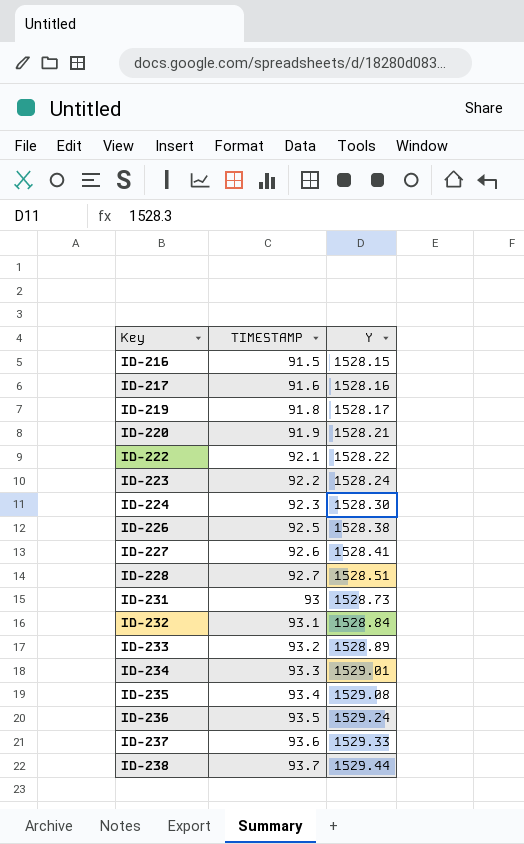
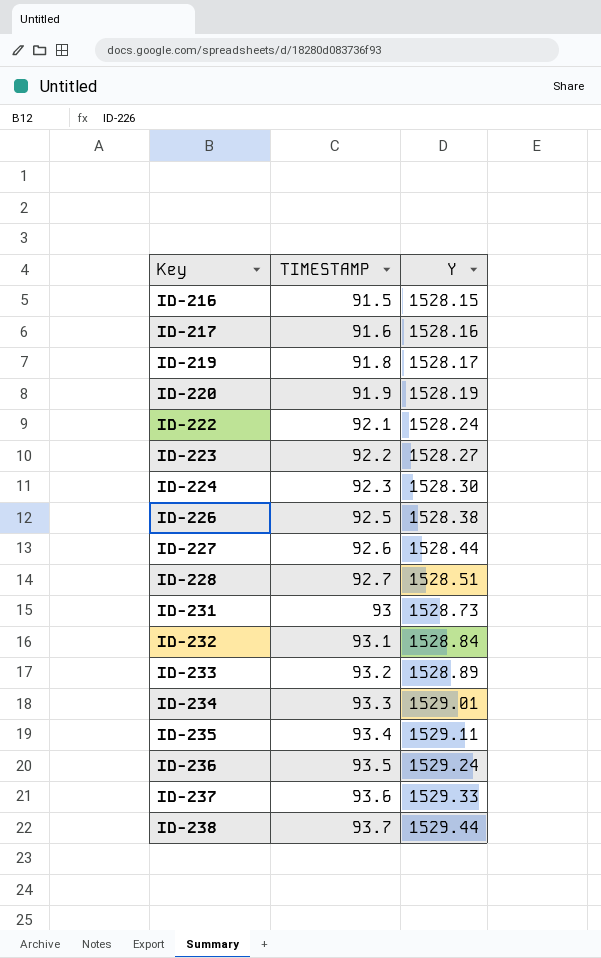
ID-220 | Y: 1528.21 -> 1528.19
ID-222 | Y: 1528.22 -> 1528.24
ID-223 | Y: 1528.24 -> 1528.27
ID-227 | Y: 1528.41 -> 1528.44
ID-235 | Y: 1529.08 -> 1529.11

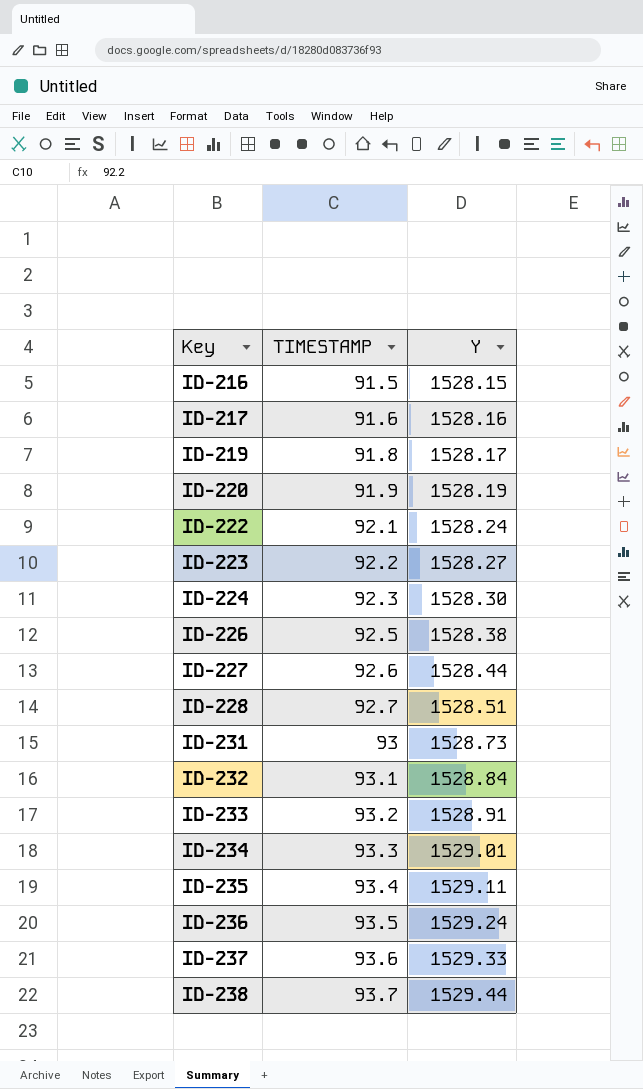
ID-233 | Y: 1528.89 -> 1528.91

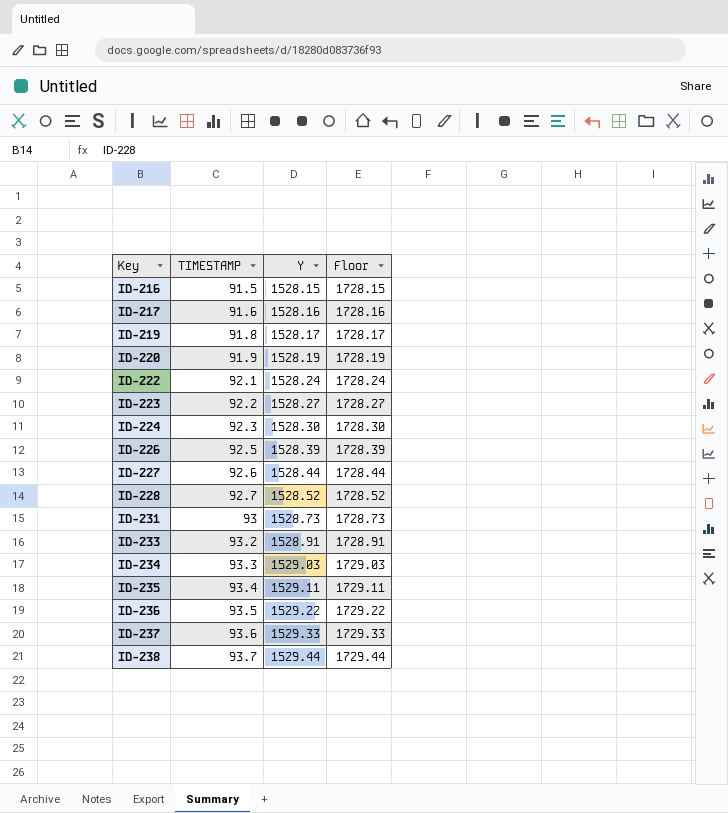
column Floor | formula: none -> [Y] + 200
row ID-232: 93.1 | 1528.84 -> none
ID-226 | Y: 1528.38 -> 1528.39
ID-228 | Y: 1528.51 -> 1528.52
ID-234 | Y: 1529.01 -> 1529.03
ID-236 | Y: 1529.24 -> 1529.22

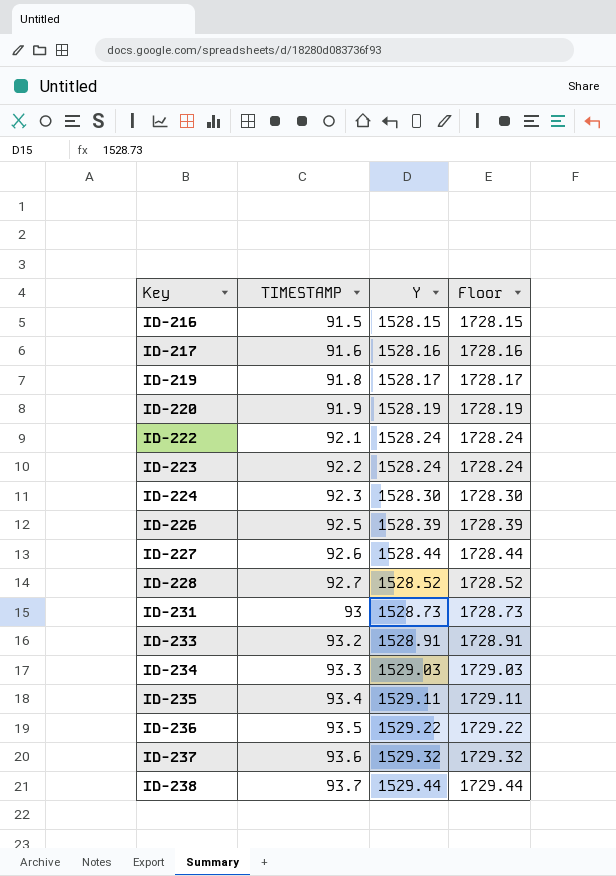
ID-223 | Y: 1528.27 -> 1528.24
ID-223 | Floor: 1728.27 -> 1728.24
ID-237 | Y: 1529.33 -> 1529.32
ID-237 | Floor: 1729.33 -> 1729.32

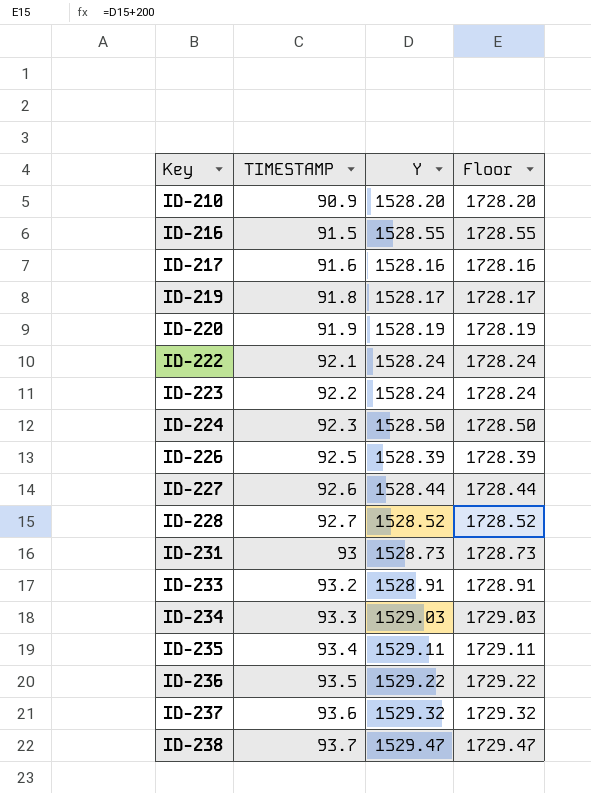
row ID-210: none -> 90.9 | 1528.20 | 1728.20
ID-216 | Y: 1528.15 -> 1528.55
ID-216 | Floor: 1728.15 -> 1728.55
ID-224 | Y: 1528.30 -> 1528.50
ID-224 | Floor: 1728.30 -> 1728.50
ID-238 | Y: 1529.44 -> 1529.47
ID-238 | Floor: 1729.44 -> 1729.47

